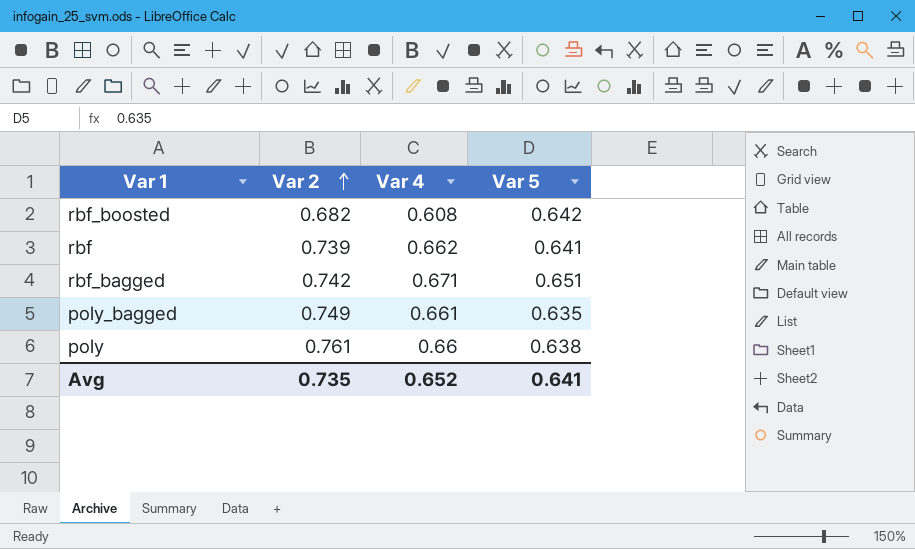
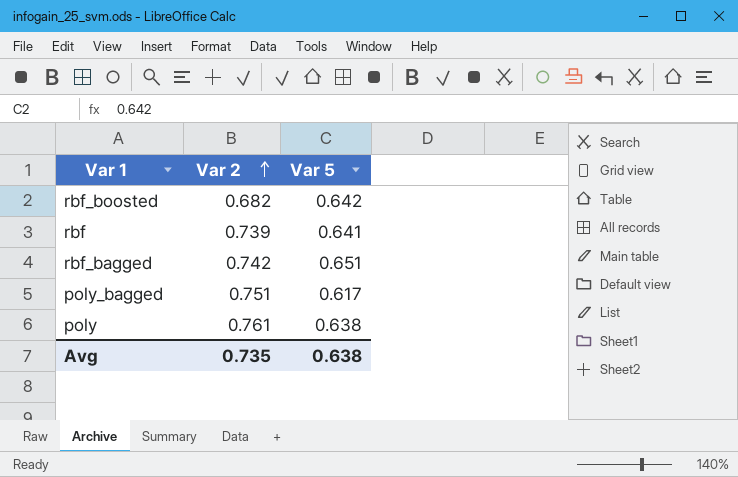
column Var 4 | position: 3 -> none
poly_bagged | Var 2: 0.749 -> 0.751
poly_bagged | Var 5: 0.635 -> 0.617
Avg | Var 5: 0.641 -> 0.638

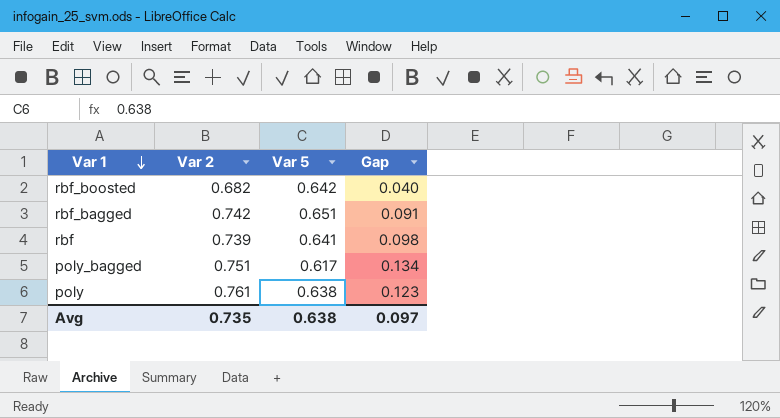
row order: Var 2 ascending -> Var 1 descending
column Gap | formula: none -> [Var 2] - [Var 5]

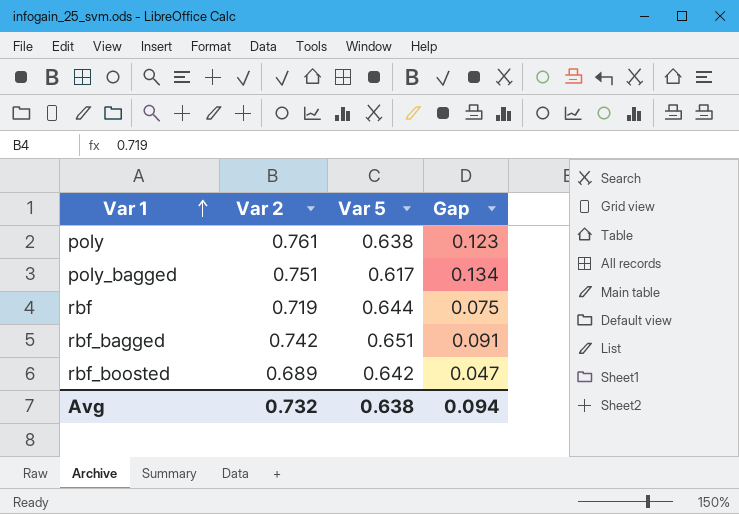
row order: Var 1 descending -> Var 1 ascending
rbf | Var 2: 0.739 -> 0.719
rbf | Var 5: 0.641 -> 0.644
rbf | Gap: 0.098 -> 0.075
rbf_boosted | Var 2: 0.682 -> 0.689
rbf_boosted | Gap: 0.040 -> 0.047
Avg | Var 2: 0.735 -> 0.732
Avg | Gap: 0.097 -> 0.094

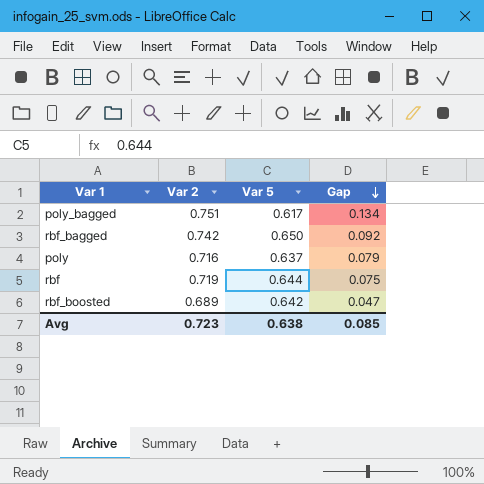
row order: Var 1 ascending -> Gap descending
rbf_bagged | Var 5: 0.651 -> 0.650
rbf_bagged | Gap: 0.091 -> 0.092
poly | Var 2: 0.761 -> 0.716
poly | Var 5: 0.638 -> 0.637
poly | Gap: 0.123 -> 0.079
Avg | Var 2: 0.732 -> 0.723
Avg | Gap: 0.094 -> 0.085

